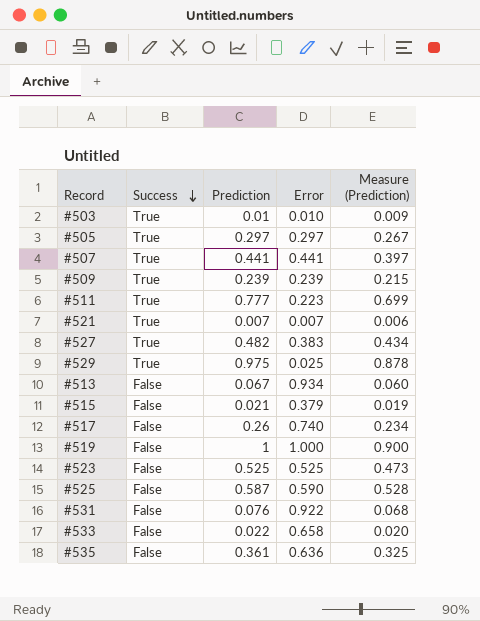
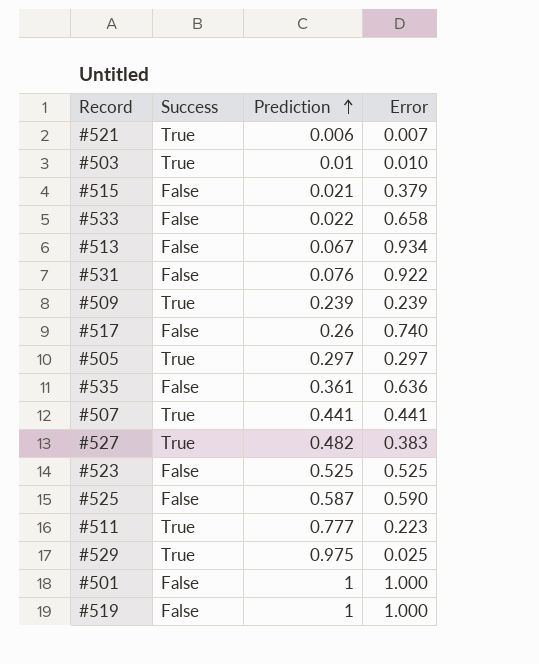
row order: Success descending -> Prediction ascending
column Measure (Prediction) | formula: [Prediction] * 0.9 -> none
#521 | Prediction: 0.007 -> 0.006
row #501: none -> False | 1 | 1.000

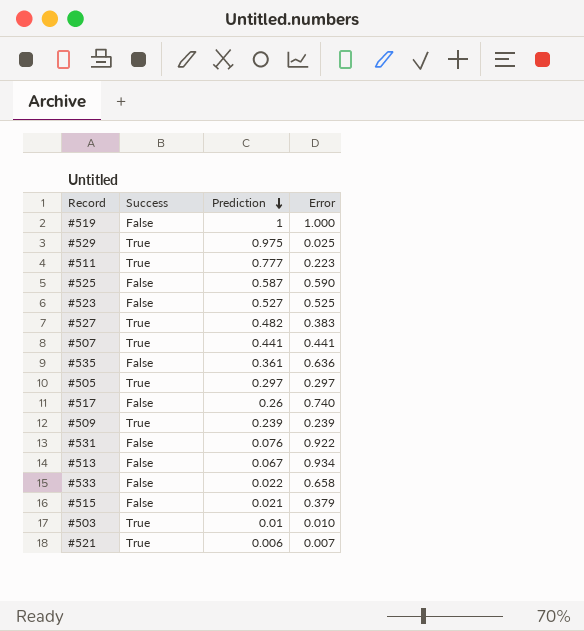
row order: Prediction ascending -> Prediction descending
row #501: False | 1 | 1.000 -> none
#523 | Prediction: 0.525 -> 0.527

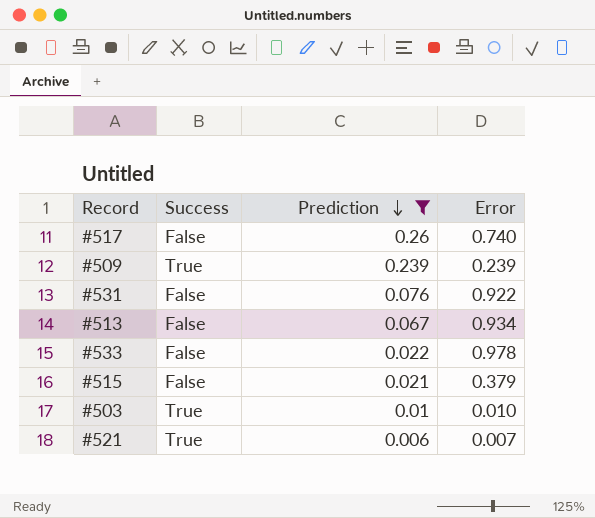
filter: none -> Prediction <= 0.26
#533 | Error: 0.658 -> 0.978

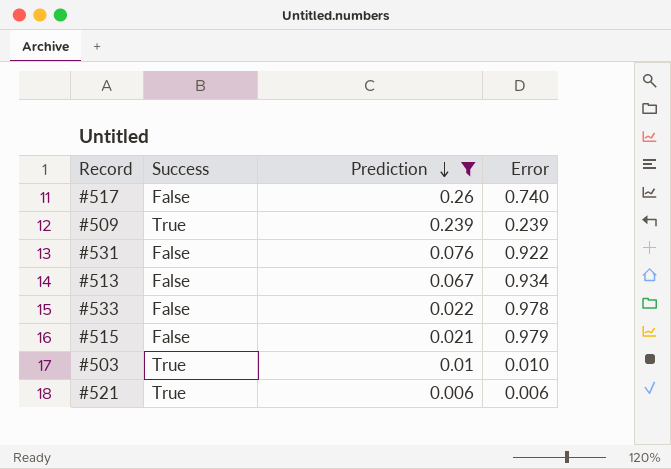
#515 | Error: 0.379 -> 0.979
#521 | Error: 0.007 -> 0.006

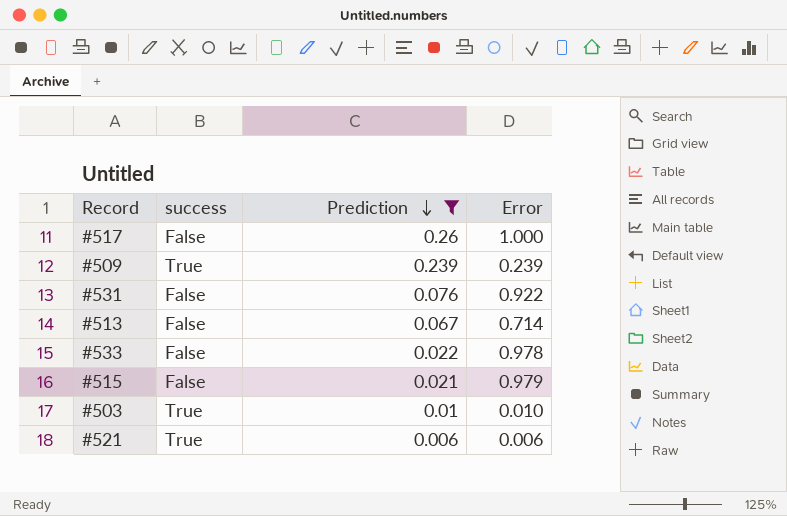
column name: Success -> success
#517 | Error: 0.740 -> 1.000
#513 | Error: 0.934 -> 0.714

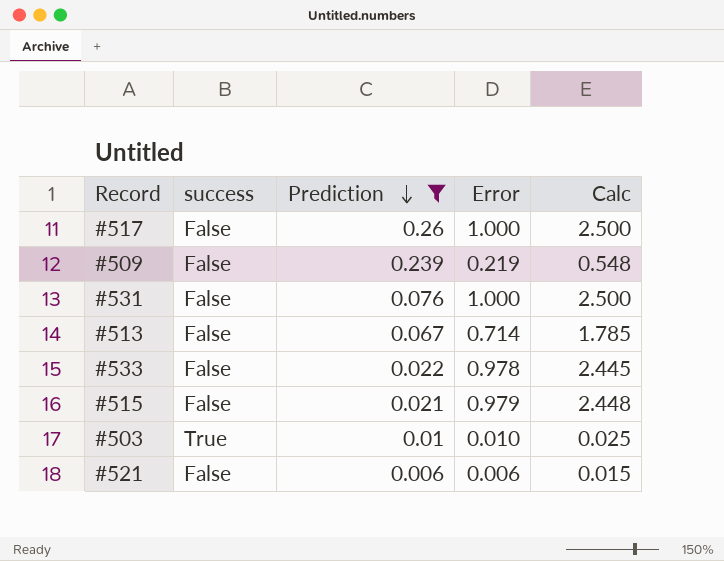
column Calc | formula: none -> [Error] * 2.5
#509 | success: True -> False
#509 | Error: 0.239 -> 0.219
#531 | Error: 0.922 -> 1.000
#521 | success: True -> False

